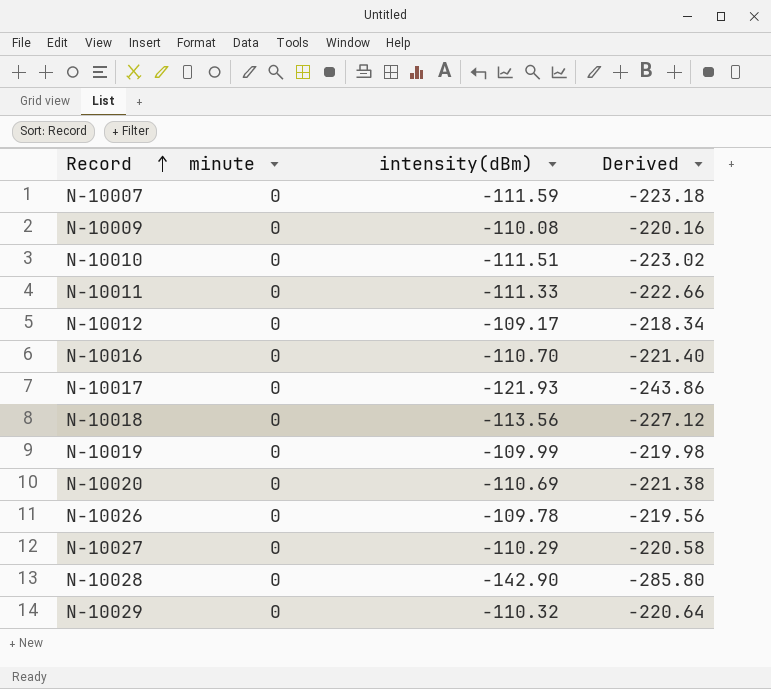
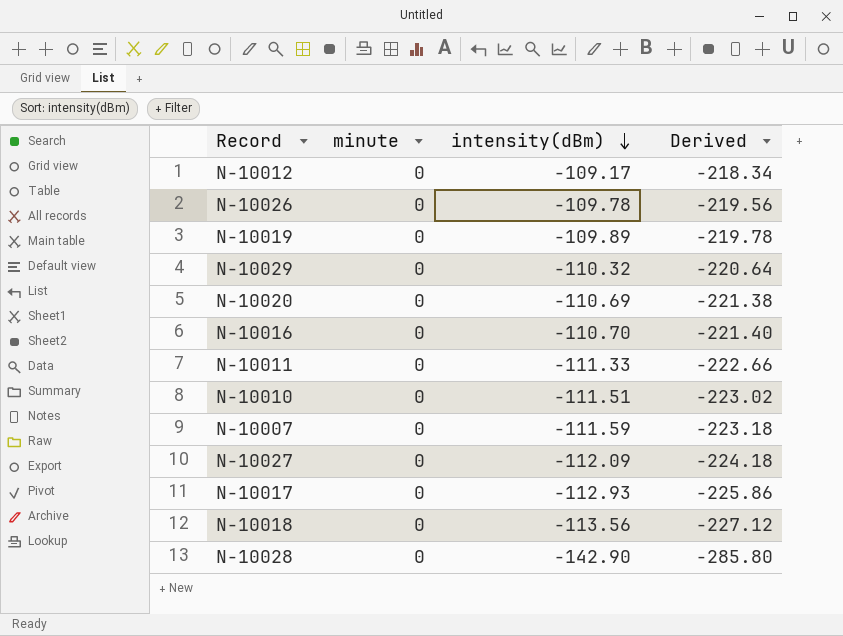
row order: Record ascending -> intensity(dBm) descending
row N-10009: 0 | -110.08 | -220.16 -> none
N-10019 | intensity(dBm): -109.99 -> -109.89
N-10019 | Derived: -219.98 -> -219.78
N-10027 | intensity(dBm): -110.29 -> -112.09
N-10027 | Derived: -220.58 -> -224.18
N-10017 | intensity(dBm): -121.93 -> -112.93
N-10017 | Derived: -243.86 -> -225.86

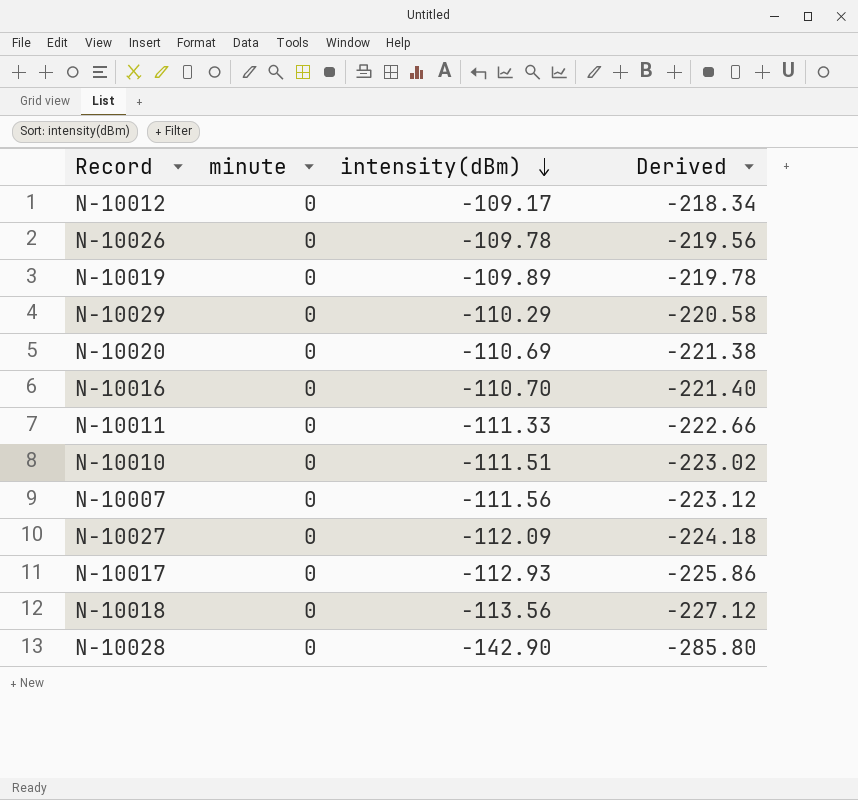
N-10029 | intensity(dBm): -110.32 -> -110.29
N-10029 | Derived: -220.64 -> -220.58
N-10007 | intensity(dBm): -111.59 -> -111.56
N-10007 | Derived: -223.18 -> -223.12

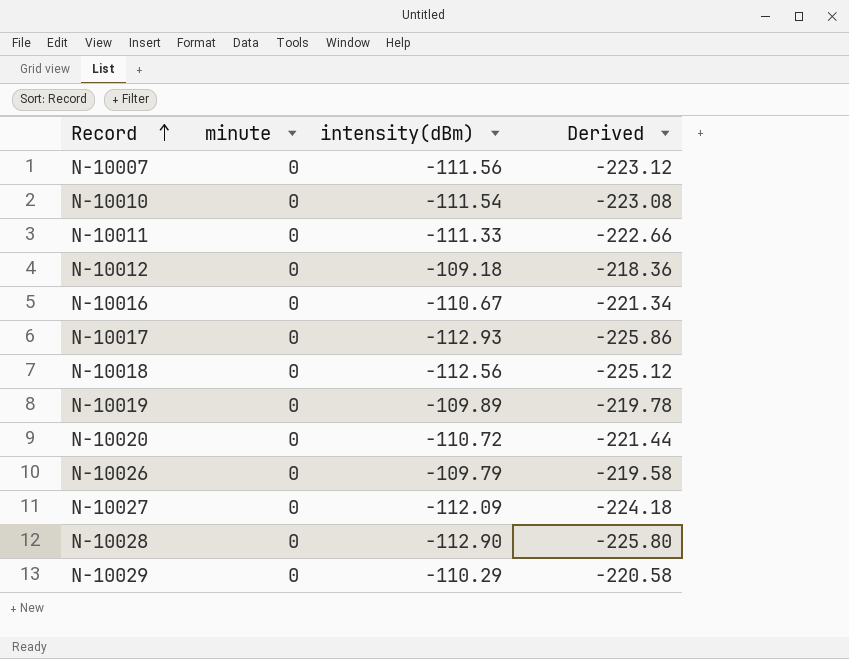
row order: intensity(dBm) descending -> Record ascending
N-10010 | intensity(dBm): -111.51 -> -111.54
N-10010 | Derived: -223.02 -> -223.08
N-10012 | intensity(dBm): -109.17 -> -109.18
N-10012 | Derived: -218.34 -> -218.36
N-10016 | intensity(dBm): -110.70 -> -110.67
N-10016 | Derived: -221.40 -> -221.34
N-10018 | intensity(dBm): -113.56 -> -112.56
N-10018 | Derived: -227.12 -> -225.12
N-10020 | intensity(dBm): -110.69 -> -110.72
N-10020 | Derived: -221.38 -> -221.44
N-10026 | intensity(dBm): -109.78 -> -109.79
N-10026 | Derived: -219.56 -> -219.58
N-10028 | intensity(dBm): -142.90 -> -112.90
N-10028 | Derived: -285.80 -> -225.80

